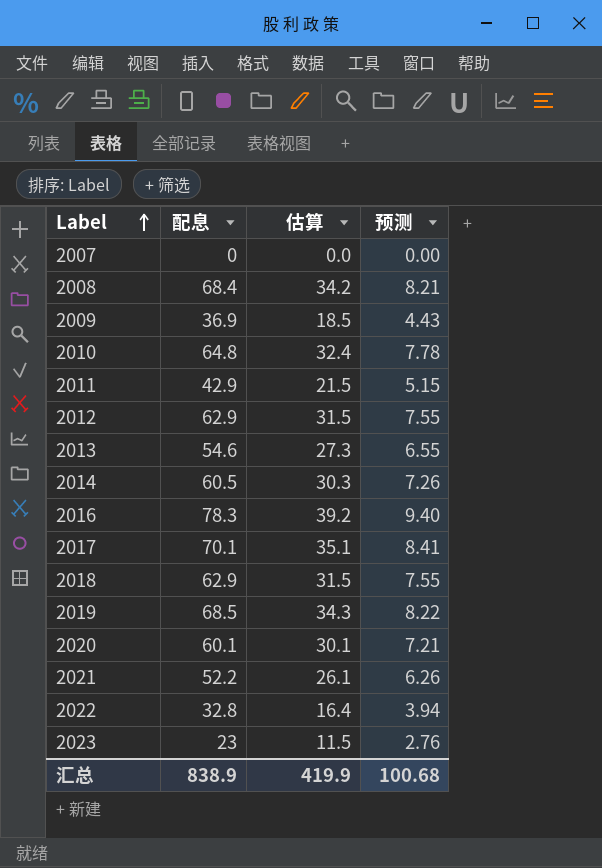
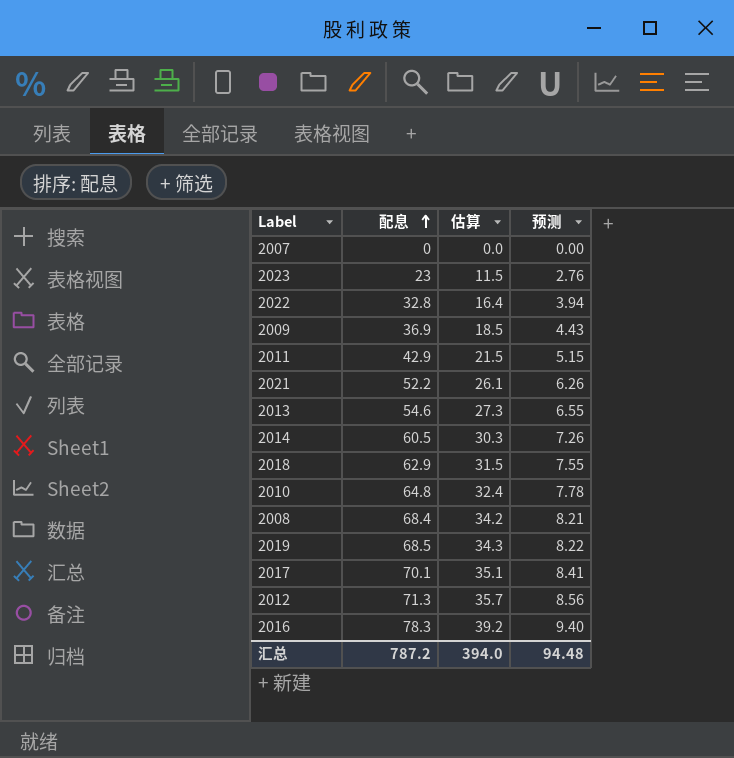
row order: Label ascending -> 配息 ascending
row 2020: 60.1 | 30.1 | 7.21 -> none
2012 | 配息: 62.9 -> 71.3
2012 | 估算: 31.5 -> 35.7
2012 | 预测: 7.55 -> 8.56
汇总 | 配息: 838.9 -> 787.2
汇总 | 估算: 419.9 -> 394.0
汇总 | 预测: 100.68 -> 94.48

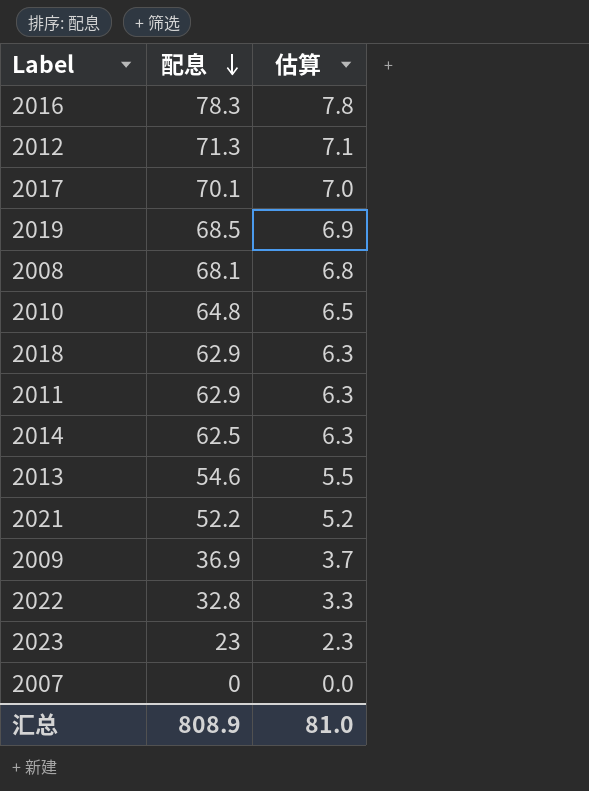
row order: 配息 ascending -> 配息 descending
column 预测 | formula: [配息] * 0.12 -> none
column 估算 | formula: [配息] * 0.5 -> [配息] * 0.1
2008 | 配息: 68.4 -> 68.1
2011 | 配息: 42.9 -> 62.9
2014 | 配息: 60.5 -> 62.5
汇总 | 配息: 787.2 -> 808.9
汇总 | 估算: 394.0 -> 81.0

